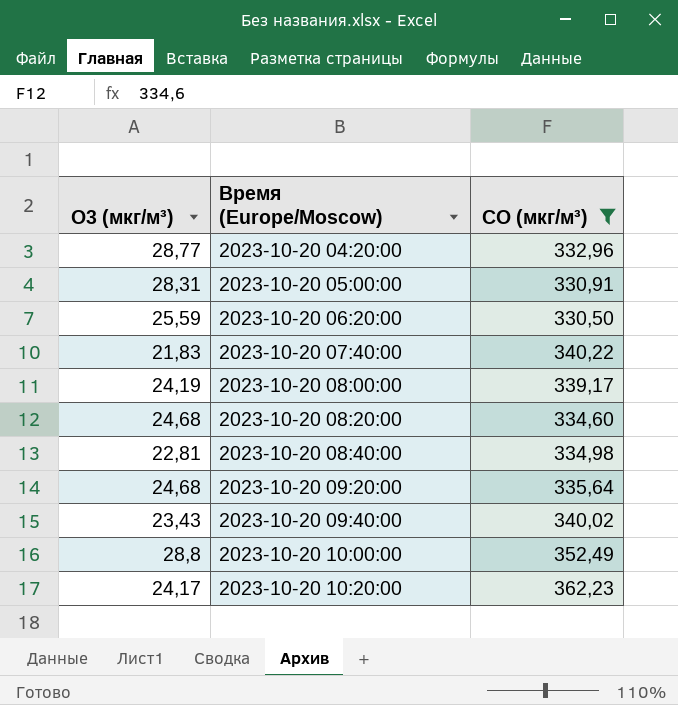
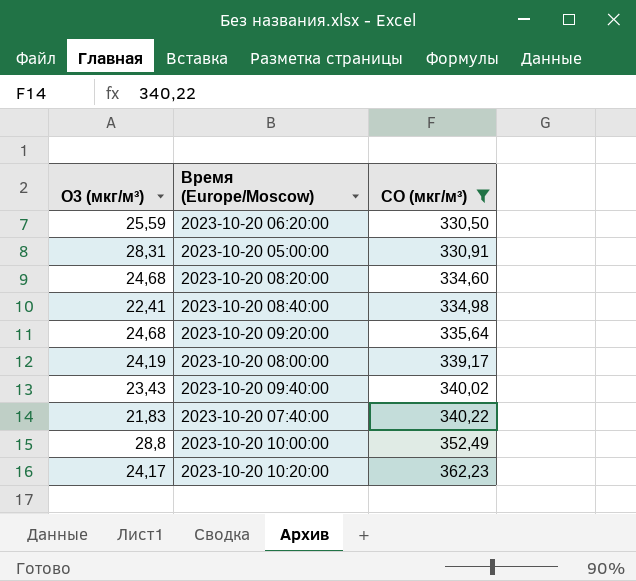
row order: Время (Europe/Moscow) ascending -> CO (мкг/м³) ascending
row 2023-10-20 04:20:00: 28,77 | 332,96 -> none
2023-10-20 08:40:00 | O3 (мкг/м³): 22,81 -> 22,41

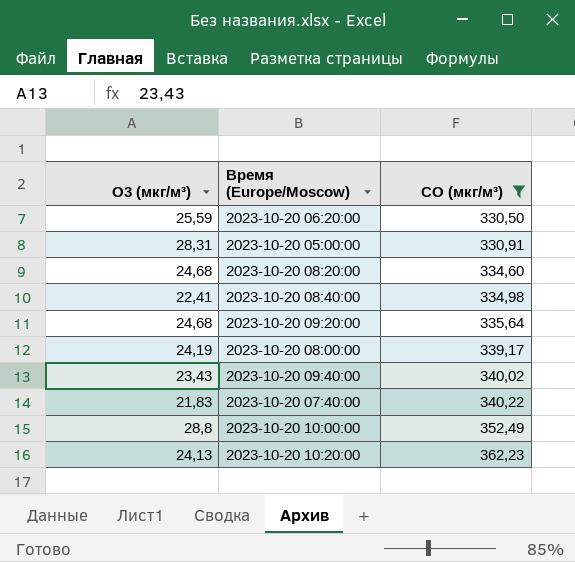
2023-10-20 10:20:00 | O3 (мкг/м³): 24,17 -> 24,13

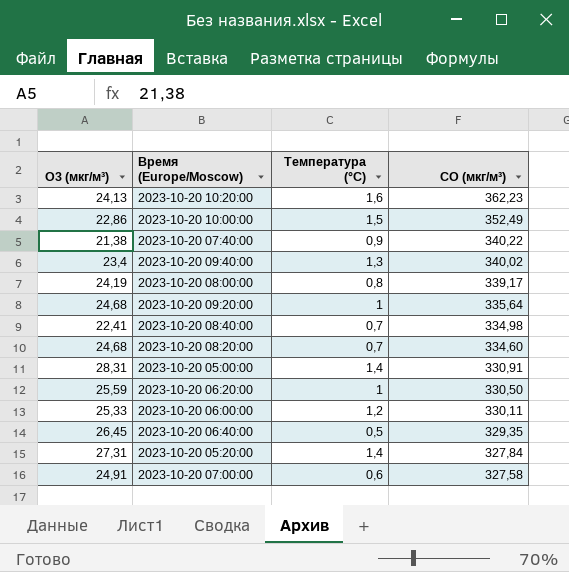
filter: CO (мкг/м³) >= 330,50 -> none
row order: CO (мкг/м³) ascending -> CO (мкг/м³) descending
column Температура (°C) | position: none -> 3
2023-10-20 10:00:00 | O3 (мкг/м³): 28,8 -> 22,86
2023-10-20 07:40:00 | O3 (мкг/м³): 21,83 -> 21,38
2023-10-20 09:40:00 | O3 (мкг/м³): 23,43 -> 23,4

